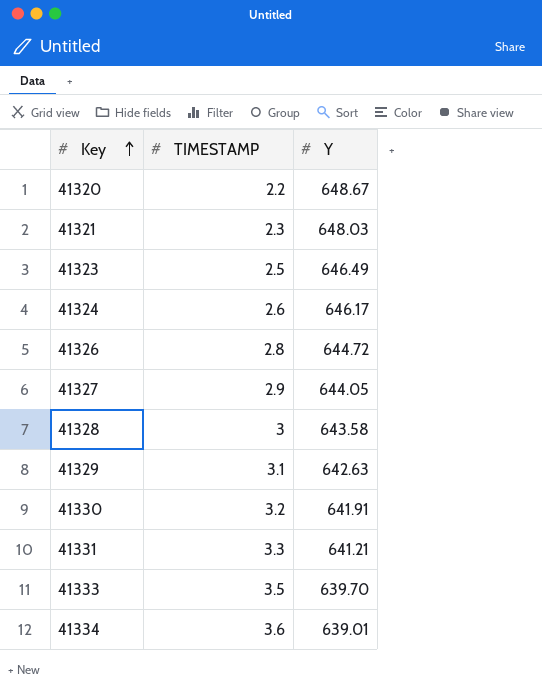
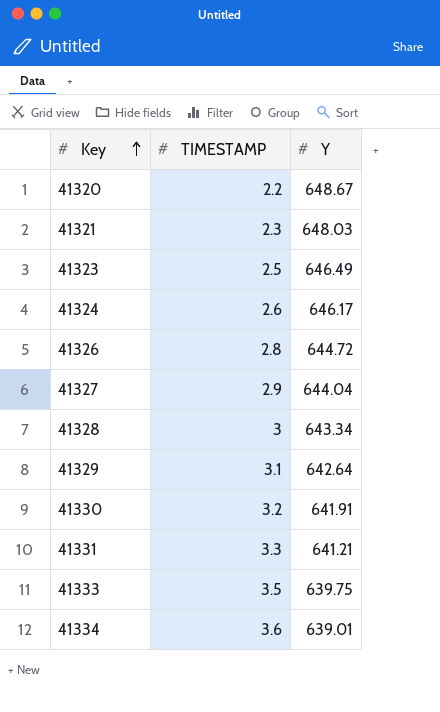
41327 | Y: 644.05 -> 644.04
41328 | Y: 643.58 -> 643.34
41329 | Y: 642.63 -> 642.64
41333 | Y: 639.70 -> 639.75

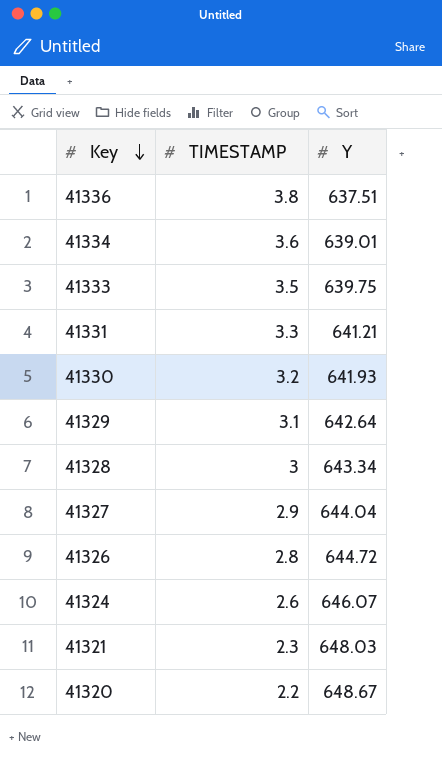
row order: Key ascending -> Key descending
row 41323: 2.5 | 646.49 -> none
row 41336: none -> 3.8 | 637.51
41330 | Y: 641.91 -> 641.93
41324 | Y: 646.17 -> 646.07

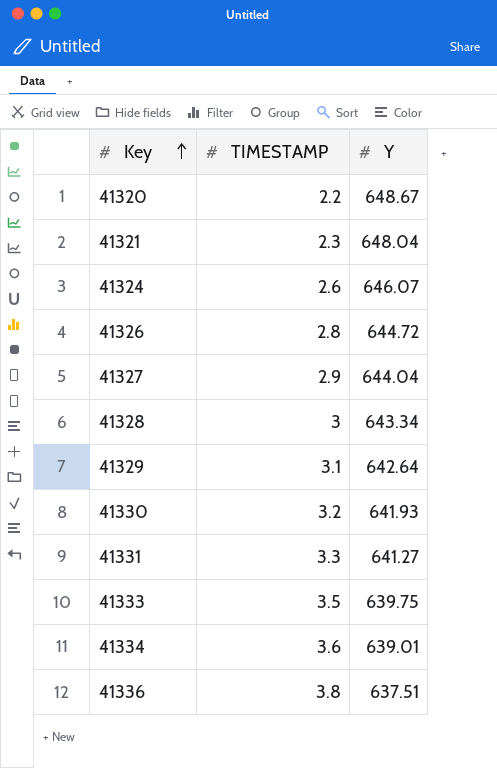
row order: Key descending -> Key ascending
41321 | Y: 648.03 -> 648.04
41331 | Y: 641.21 -> 641.27

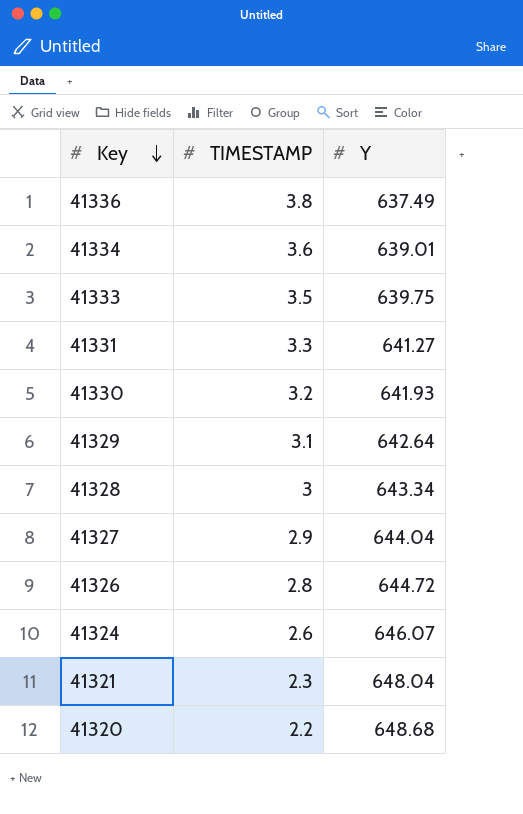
row order: Key ascending -> Key descending
41336 | Y: 637.51 -> 637.49
41320 | Y: 648.67 -> 648.68

